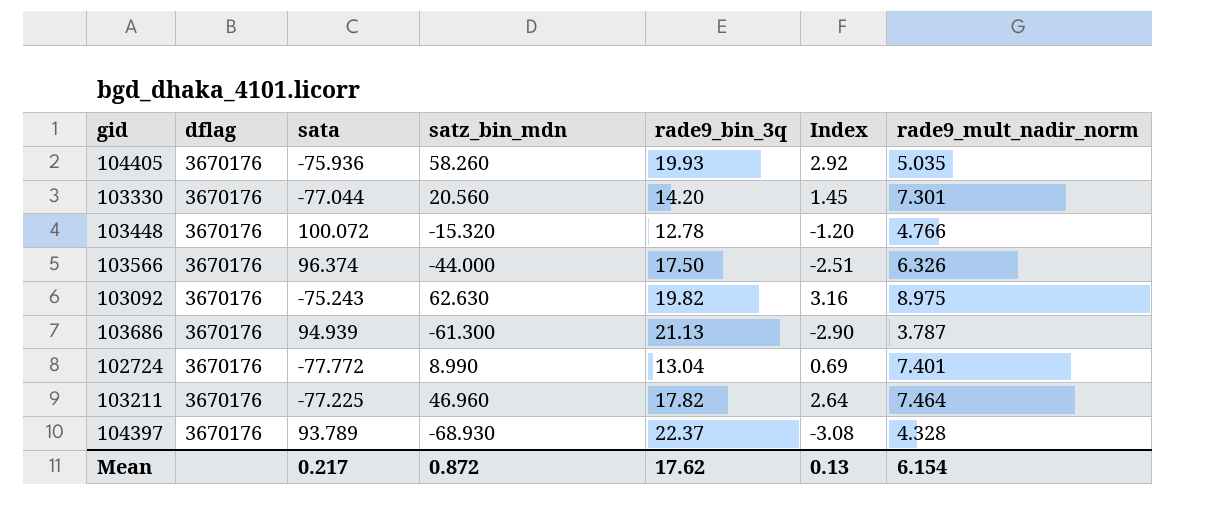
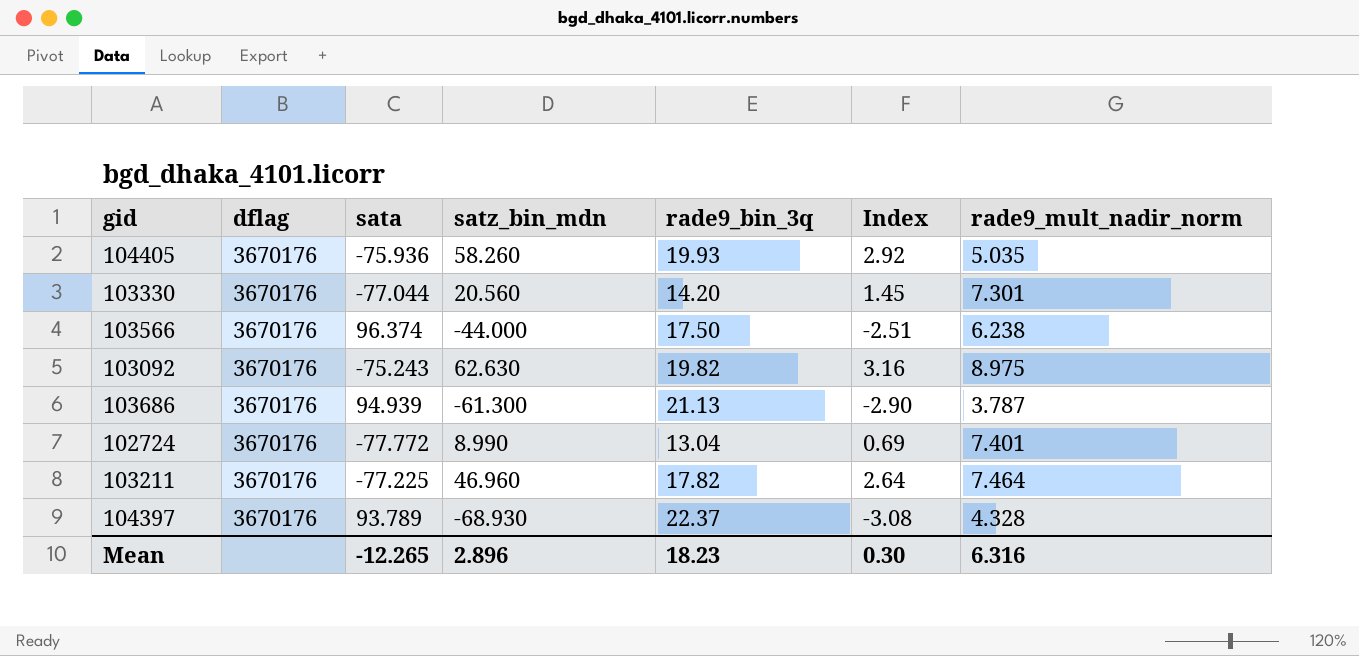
row 103448: 3670176 | 100.072 | -15.320 | 12.78 | -1.20 | 4.766 -> none
103566 | rade9_mult_nadir_norm: 6.326 -> 6.238
Mean | sata: 0.217 -> -12.265
Mean | satz_bin_mdn: 0.872 -> 2.896
Mean | rade9_bin_3q: 17.62 -> 18.23
Mean | Index: 0.13 -> 0.30
Mean | rade9_mult_nadir_norm: 6.154 -> 6.316

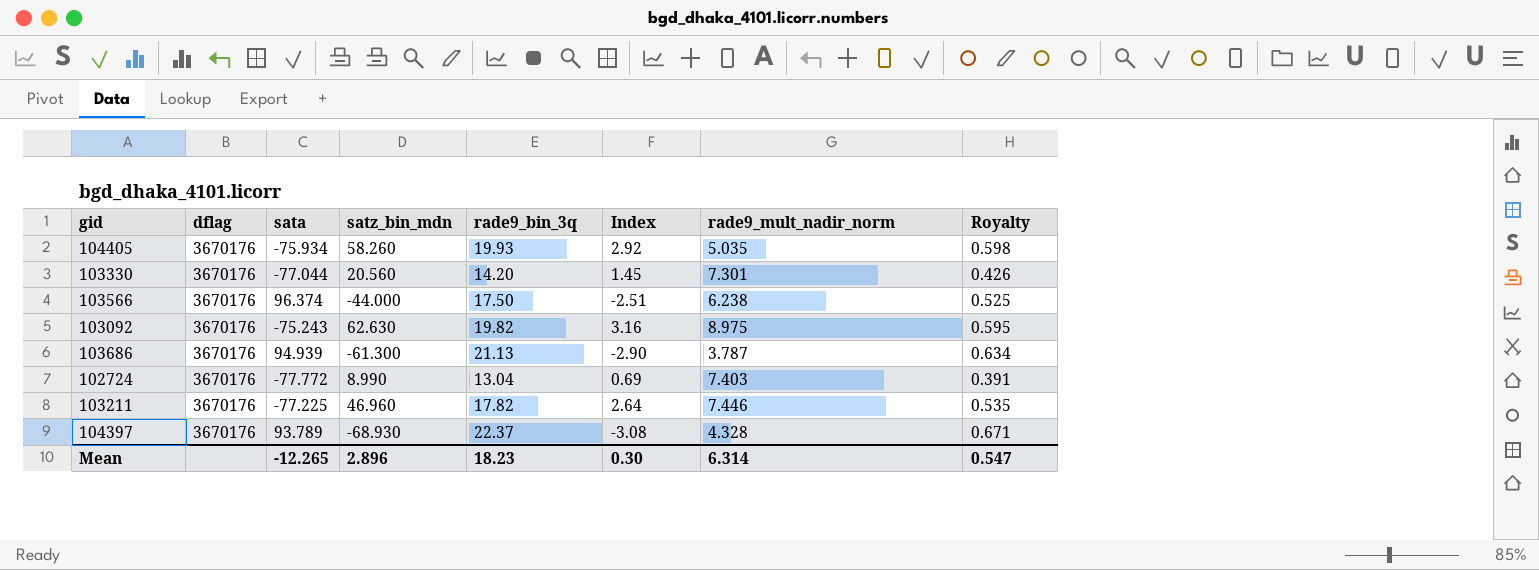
column Royalty | formula: none -> [rade9_bin_3q] * 0.03
104405 | sata: -75.936 -> -75.934
102724 | rade9_mult_nadir_norm: 7.401 -> 7.403
103211 | rade9_mult_nadir_norm: 7.464 -> 7.446
Mean | rade9_mult_nadir_norm: 6.316 -> 6.314

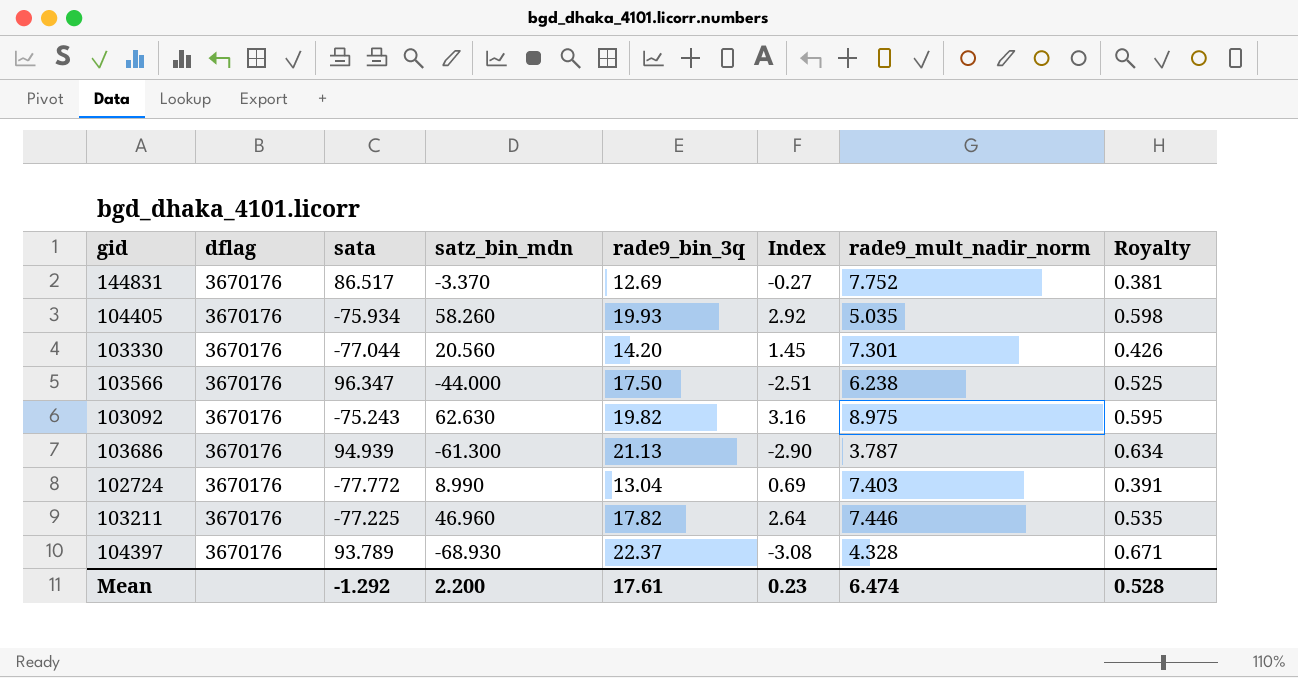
row 144831: none -> 3670176 | 86.517 | -3.370 | 12.69 | -0.27 | 7.752 | 0.381
103566 | sata: 96.374 -> 96.347
Mean | sata: -12.265 -> -1.292
Mean | satz_bin_mdn: 2.896 -> 2.200
Mean | rade9_bin_3q: 18.23 -> 17.61
Mean | Index: 0.30 -> 0.23
Mean | rade9_mult_nadir_norm: 6.314 -> 6.474
Mean | Royalty: 0.547 -> 0.528

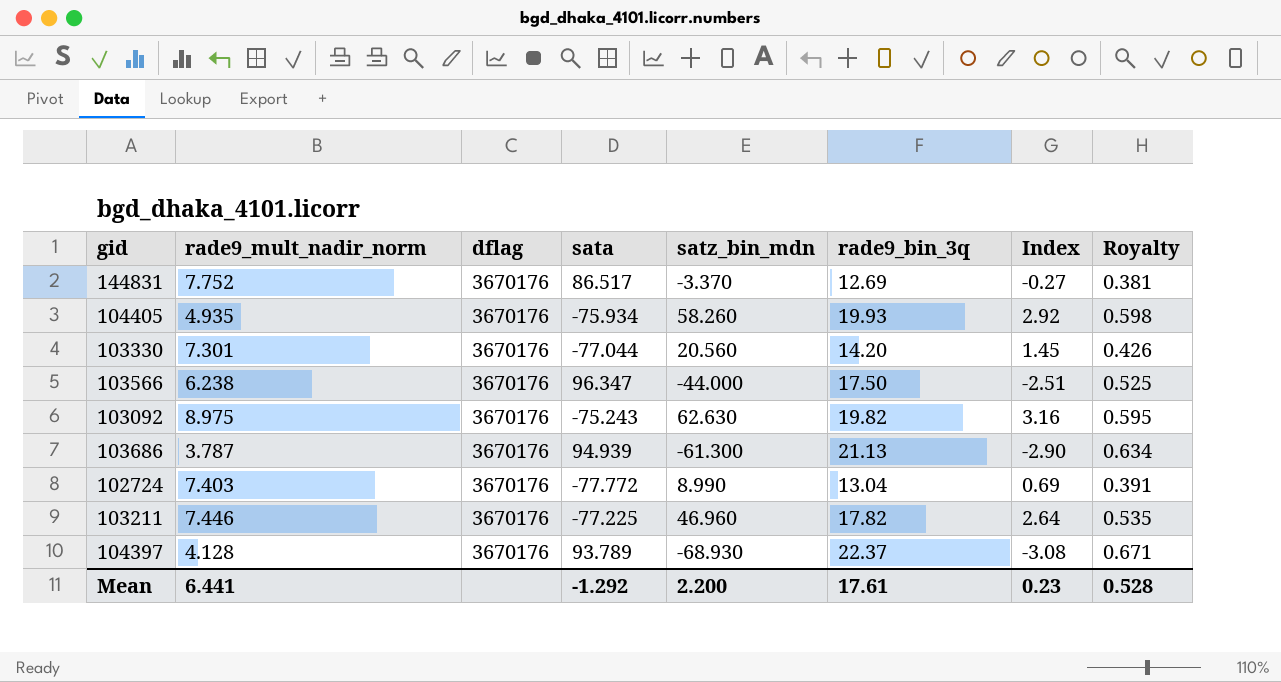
column rade9_mult_nadir_norm | position: 7 -> 2
104405 | rade9_mult_nadir_norm: 5.035 -> 4.935
104397 | rade9_mult_nadir_norm: 4.328 -> 4.128
Mean | rade9_mult_nadir_norm: 6.474 -> 6.441

